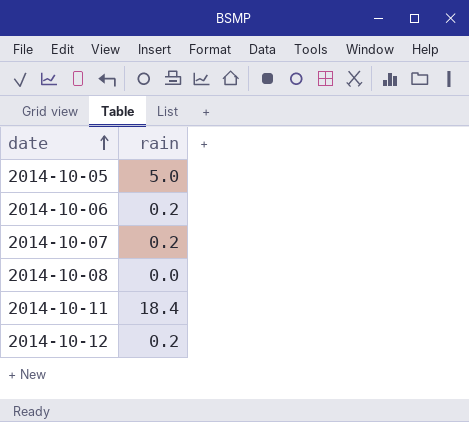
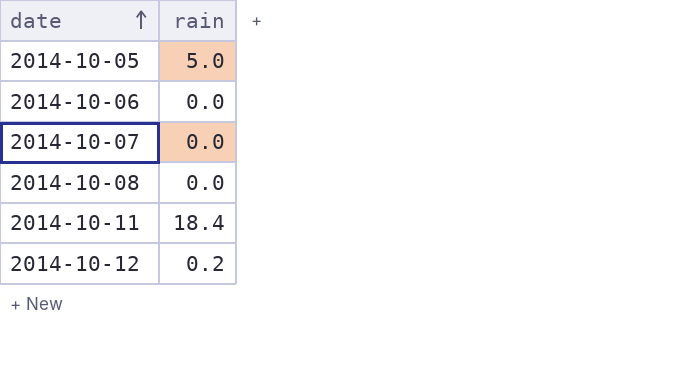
2014-10-06 | rain: 0.2 -> 0.0
2014-10-07 | rain: 0.2 -> 0.0

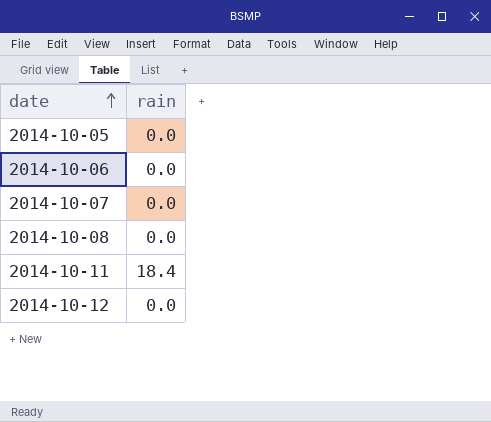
2014-10-05 | rain: 5.0 -> 0.0
2014-10-12 | rain: 0.2 -> 0.0

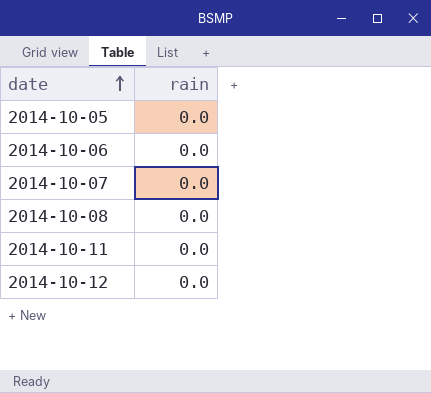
2014-10-11 | rain: 18.4 -> 0.0

